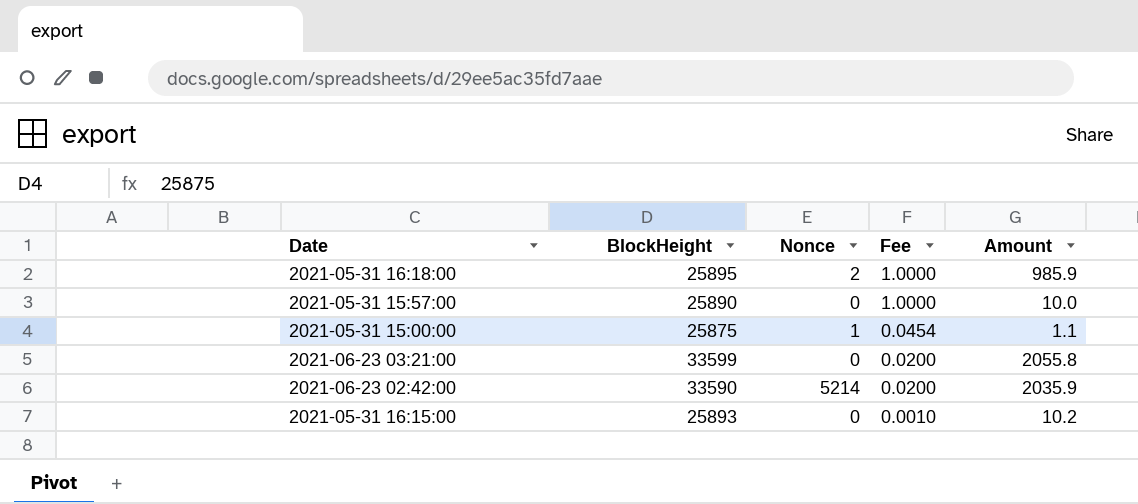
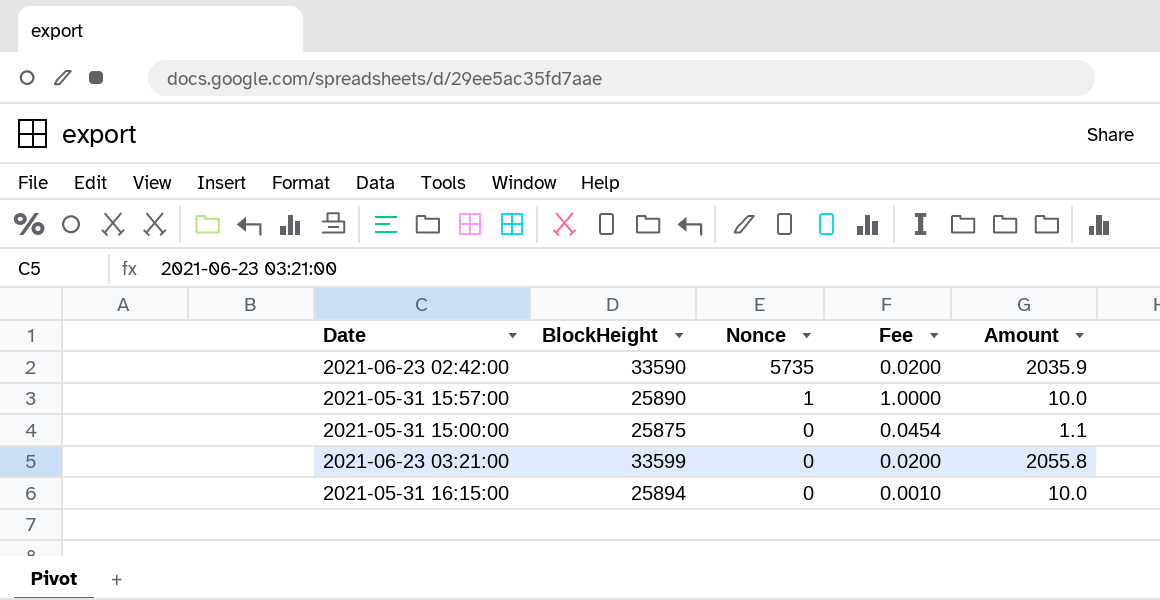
row order: Fee descending -> Nonce descending
row 2021-05-31 16:18:00: 25895 | 2 | 1.0000 | 985.9 -> none
2021-06-23 02:42:00 | Nonce: 5214 -> 5735
2021-05-31 15:57:00 | Nonce: 0 -> 1
2021-05-31 15:00:00 | Nonce: 1 -> 0
2021-05-31 16:15:00 | BlockHeight: 25893 -> 25894
2021-05-31 16:15:00 | Amount: 10.2 -> 10.0

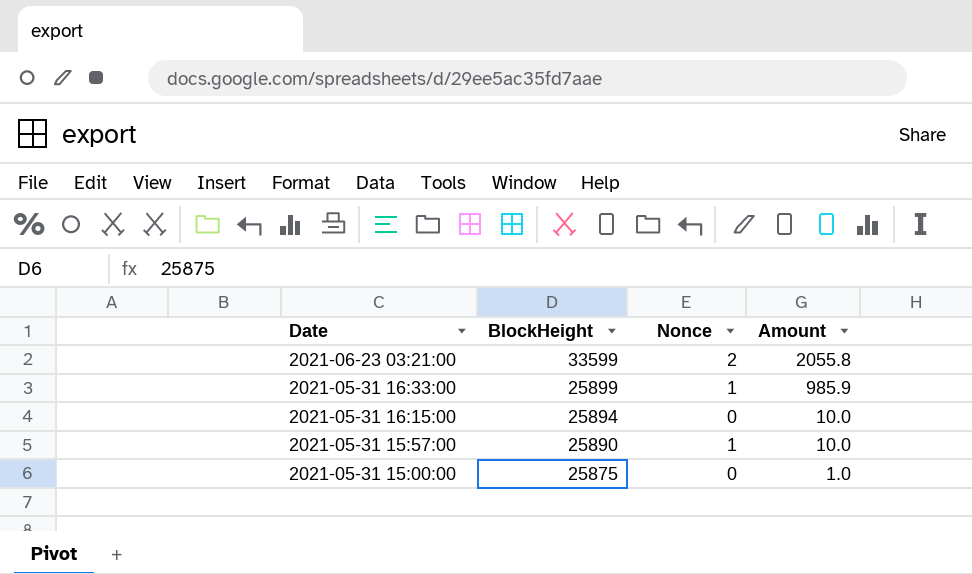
row order: Nonce descending -> Date descending
column Fee | position: 4 -> none
row 2021-06-23 02:42:00: 33590 | 5735 | 0.0200 | 2035.9 -> none
2021-06-23 03:21:00 | Nonce: 0 -> 2
row 2021-05-31 16:33:00: none -> 25899 | 1 | 985.9
2021-05-31 15:00:00 | Amount: 1.1 -> 1.0

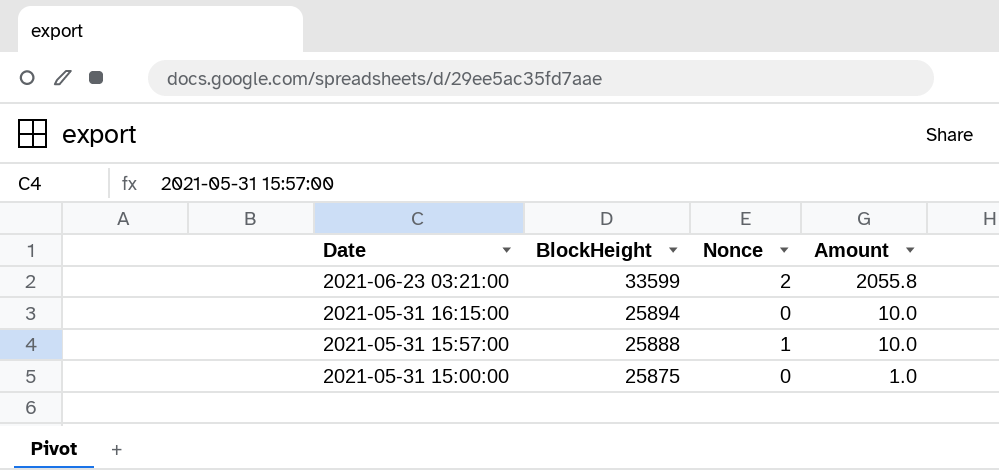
row 2021-05-31 16:33:00: 25899 | 1 | 985.9 -> none
2021-05-31 15:57:00 | BlockHeight: 25890 -> 25888

